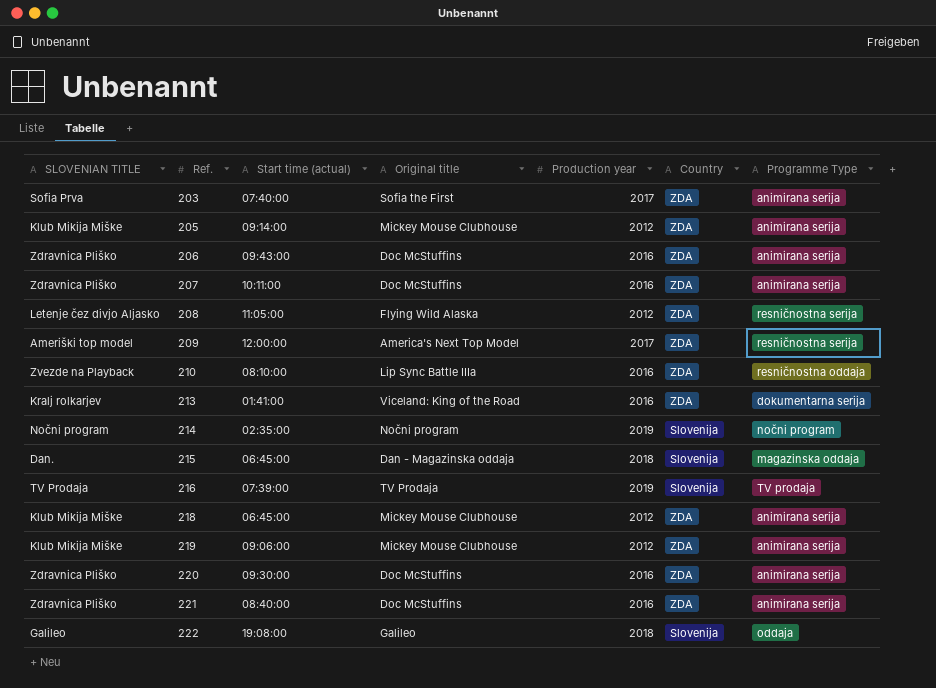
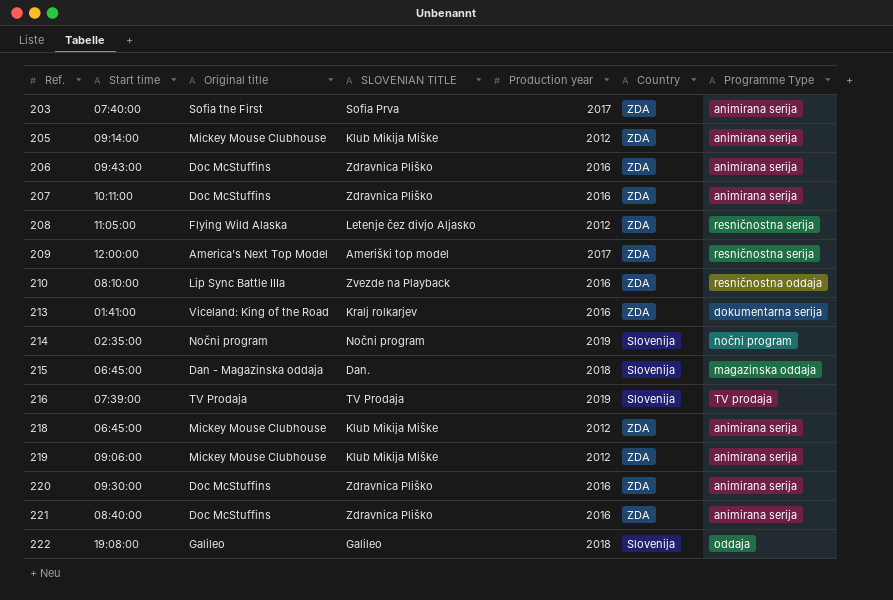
column name: Start time (actual) -> Start time
column SLOVENIAN TITLE | position: 1 -> 4

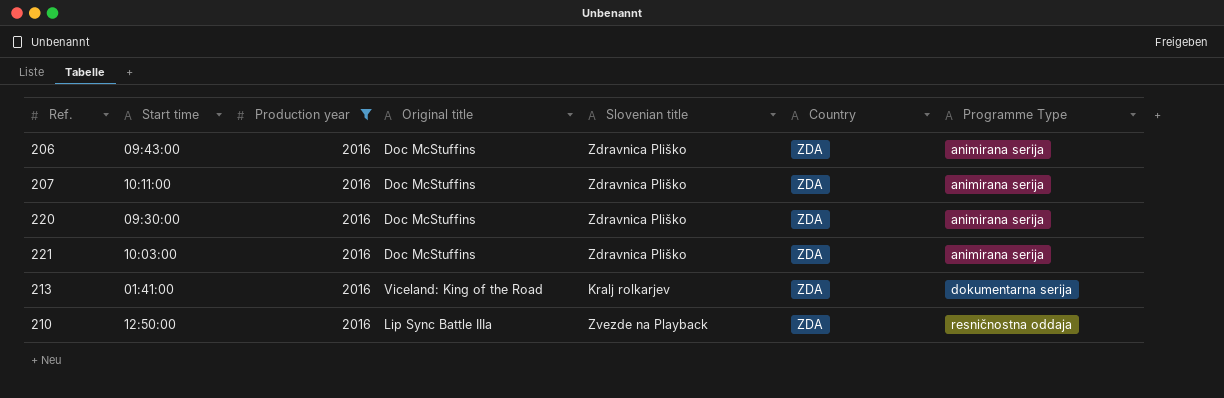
filter: none -> Production year = 2016
row order: Ref. ascending -> Programme Type ascending
column Production year | position: 5 -> 3
column name: SLOVENIAN TITLE -> Slovenian title
221 | Start time: 08:40:00 -> 10:03:00
210 | Start time: 08:10:00 -> 12:50:00

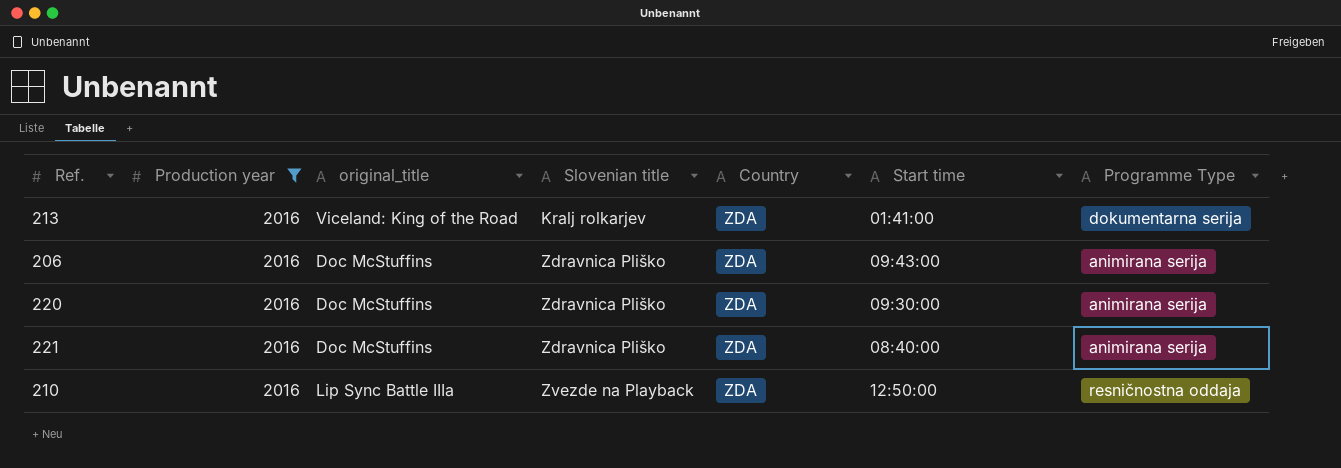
row order: Programme Type ascending -> Slovenian title ascending
column name: Original title -> original_title
column Start time | position: 2 -> 6
row 207: 10:11:00 | 2016 | Doc McStuffins | Zdravnica Pliško | ZDA | animirana serija -> none
221 | Start time: 10:03:00 -> 08:40:00

